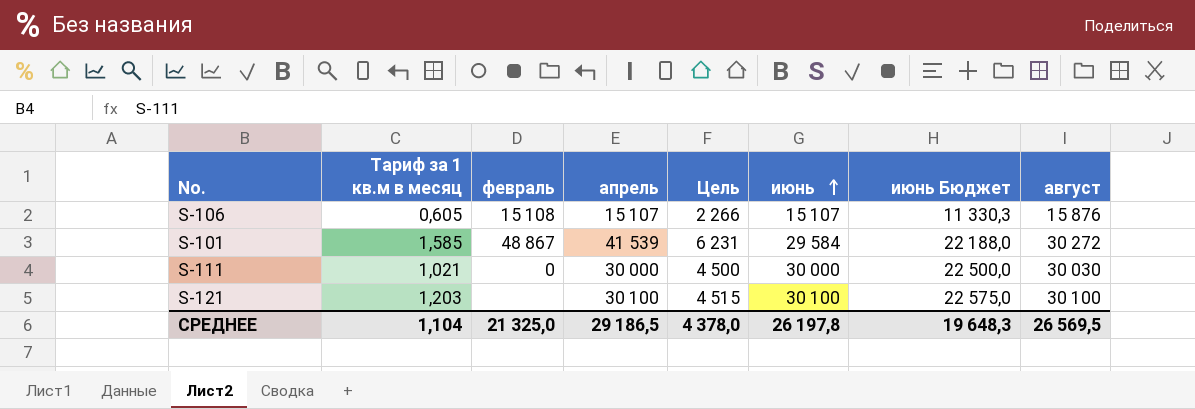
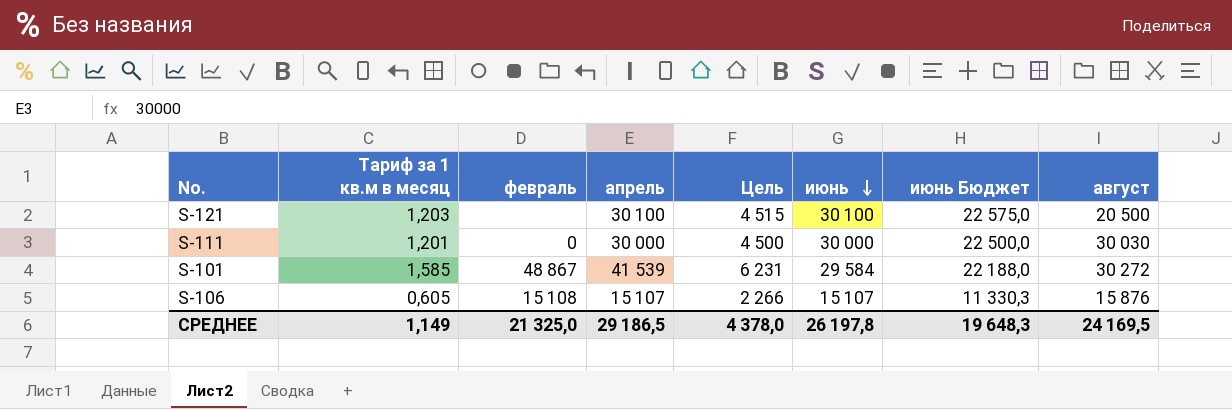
row order: июнь ascending -> июнь descending
S-121 | август: 30 100 -> 20 500
S-111 | Тариф за 1 кв.м в месяц: 1,021 -> 1,201
СРЕДНЕЕ | Тариф за 1 кв.м в месяц: 1,104 -> 1,149
СРЕДНЕЕ | август: 26 569,5 -> 24 169,5

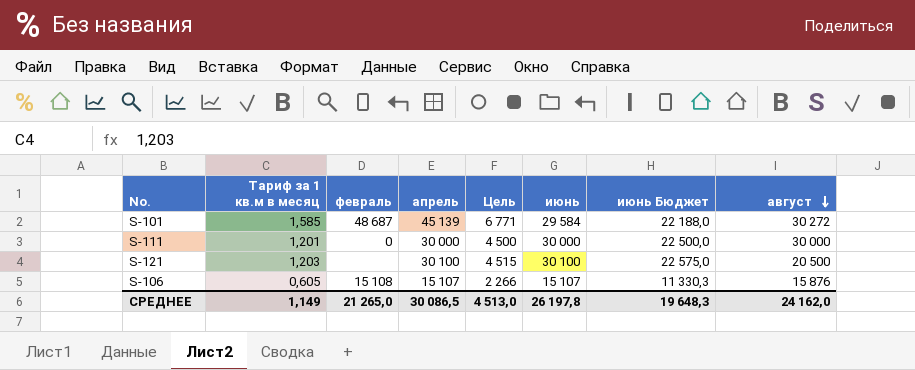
row order: июнь descending -> август descending
S-101 | февраль: 48 867 -> 48 687
S-101 | апрель: 41 539 -> 45 139
S-101 | Цель: 6 231 -> 6 771
S-111 | август: 30 030 -> 30 000
СРЕДНЕЕ | февраль: 21 325,0 -> 21 265,0
СРЕДНЕЕ | апрель: 29 186,5 -> 30 086,5
СРЕДНЕЕ | Цель: 4 378,0 -> 4 513,0
СРЕДНЕЕ | август: 24 169,5 -> 24 162,0

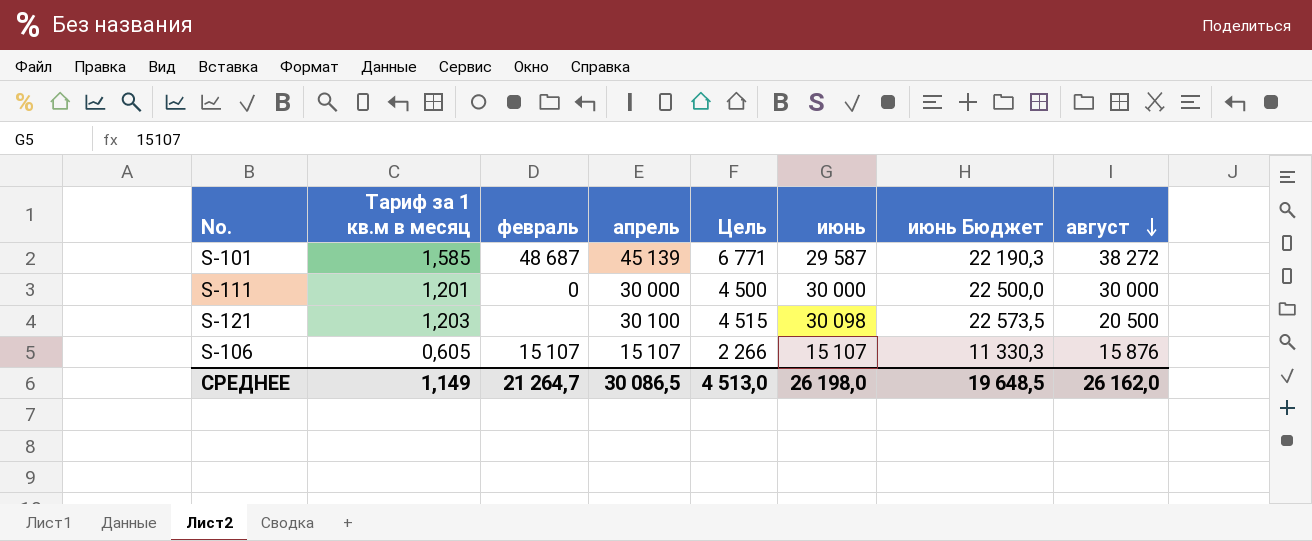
S-101 | июнь: 29 584 -> 29 587
S-101 | июнь Бюджет: 22 188,0 -> 22 190,3
S-101 | август: 30 272 -> 38 272
S-121 | июнь: 30 100 -> 30 098
S-121 | июнь Бюджет: 22 575,0 -> 22 573,5
S-106 | февраль: 15 108 -> 15 107
СРЕДНЕЕ | февраль: 21 265,0 -> 21 264,7
СРЕДНЕЕ | июнь: 26 197,8 -> 26 198,0
СРЕДНЕЕ | июнь Бюджет: 19 648,3 -> 19 648,5
СРЕДНЕЕ | август: 24 162,0 -> 26 162,0

